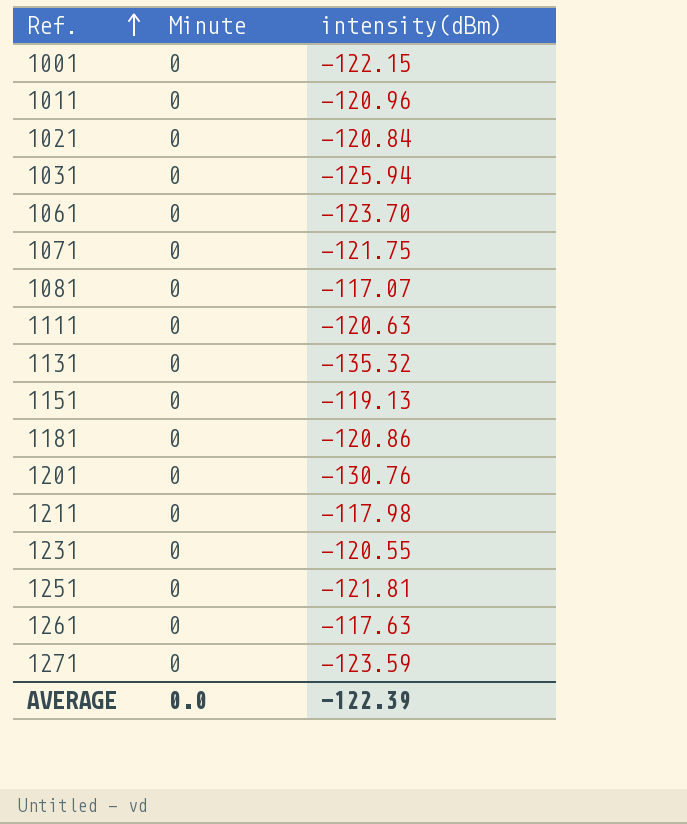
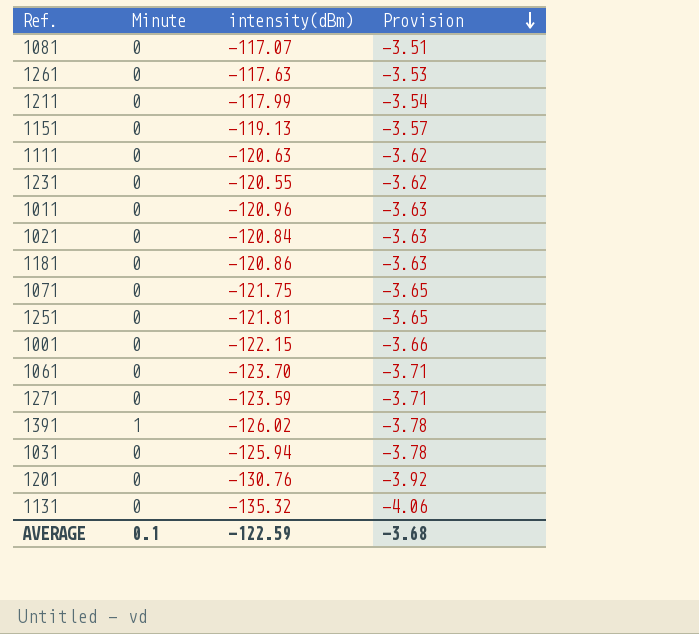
row order: Ref. ascending -> Provision descending
column Provision | formula: none -> [intensity(dBm)] * 0.03
1211 | intensity(dBm): -117.98 -> -117.99
row 1391: none -> 1 | -126.02 | -3.78
AVERAGE | Minute: 0.0 -> 0.1
AVERAGE | intensity(dBm): -122.39 -> -122.59

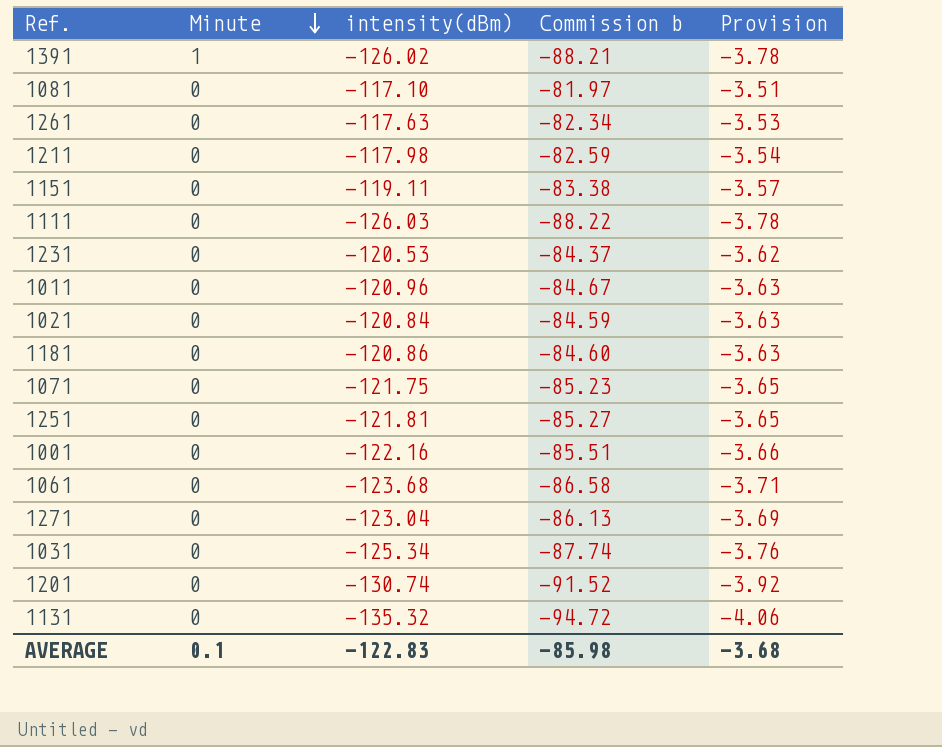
row order: Provision descending -> Minute descending
column Commission b | formula: none -> [intensity(dBm)] * 0.7
1081 | intensity(dBm): -117.07 -> -117.10
1211 | intensity(dBm): -117.99 -> -117.98
1151 | intensity(dBm): -119.13 -> -119.11
1111 | intensity(dBm): -120.63 -> -126.03
1111 | Provision: -3.62 -> -3.78
1231 | intensity(dBm): -120.55 -> -120.53
1001 | intensity(dBm): -122.15 -> -122.16
1061 | intensity(dBm): -123.70 -> -123.68
1271 | intensity(dBm): -123.59 -> -123.04
1271 | Provision: -3.71 -> -3.69
1031 | intensity(dBm): -125.94 -> -125.34
1031 | Provision: -3.78 -> -3.76
1201 | intensity(dBm): -130.76 -> -130.74
AVERAGE | intensity(dBm): -122.59 -> -122.83

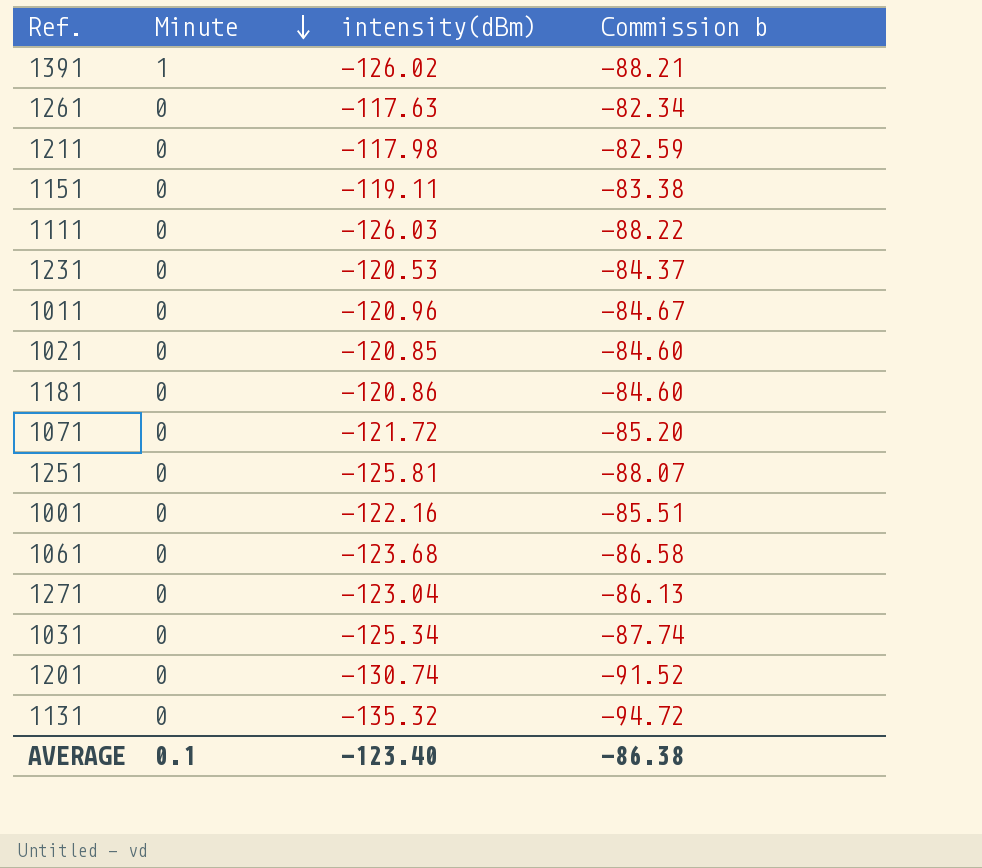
column Provision | formula: [intensity(dBm)] * 0.03 -> none
row 1081: 0 | -117.10 | -81.97 | -3.51 -> none
1021 | intensity(dBm): -120.84 -> -120.85
1021 | Commission b: -84.59 -> -84.60
1071 | intensity(dBm): -121.75 -> -121.72
1071 | Commission b: -85.23 -> -85.20
1251 | intensity(dBm): -121.81 -> -125.81
1251 | Commission b: -85.27 -> -88.07
AVERAGE | intensity(dBm): -122.83 -> -123.40
AVERAGE | Commission b: -85.98 -> -86.38

